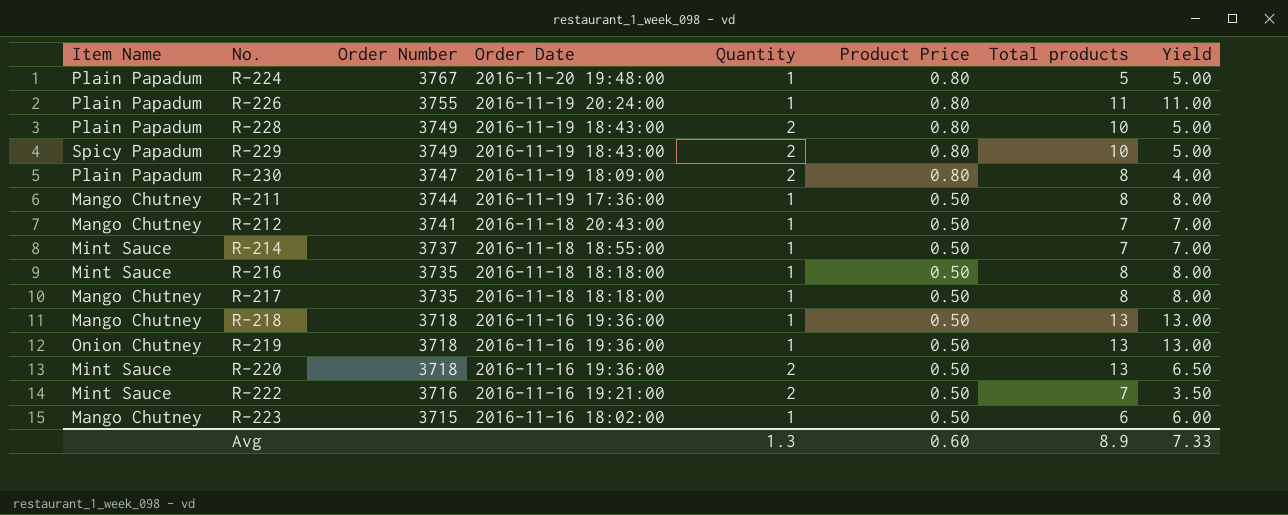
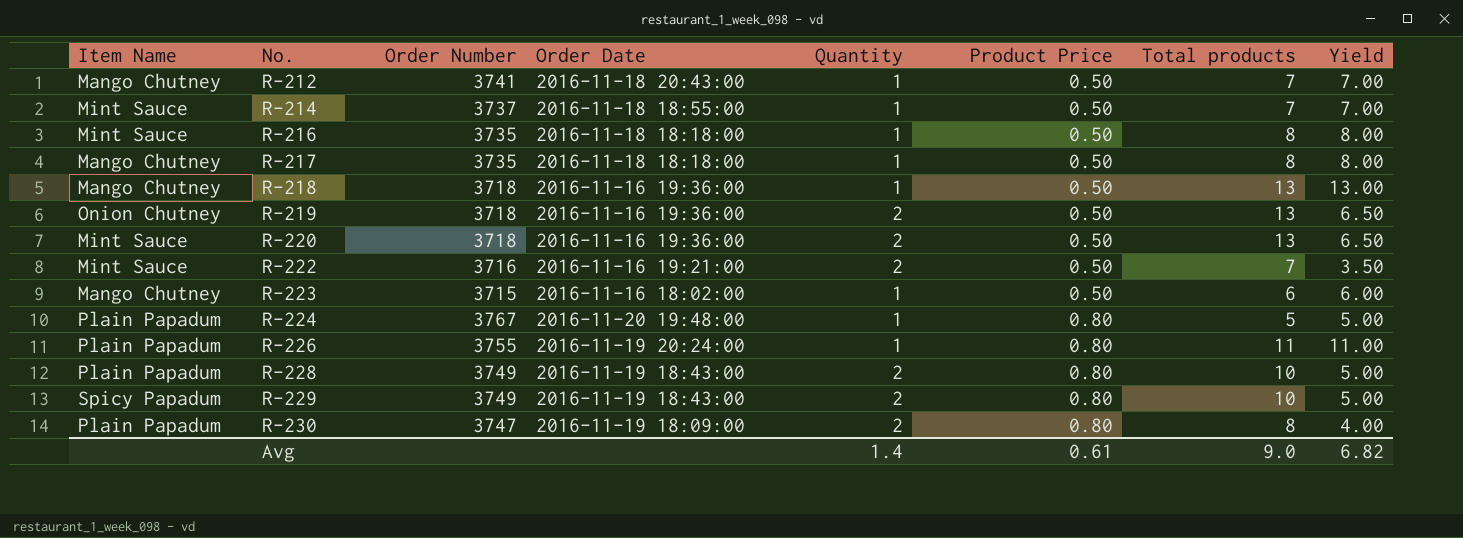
row order: Order Number descending -> No. ascending
row R-211: Mango Chutney | 3744 | 2016-11-19 17:36:00 | 1 | 0.50 | 8 | 8.00 -> none
R-219 | Quantity: 1 -> 2
R-219 | Yield: 13.00 -> 6.50
Avg | Quantity: 1.3 -> 1.4
Avg | Product Price: 0.60 -> 0.61
Avg | Total products: 8.9 -> 9.0
Avg | Yield: 7.33 -> 6.82

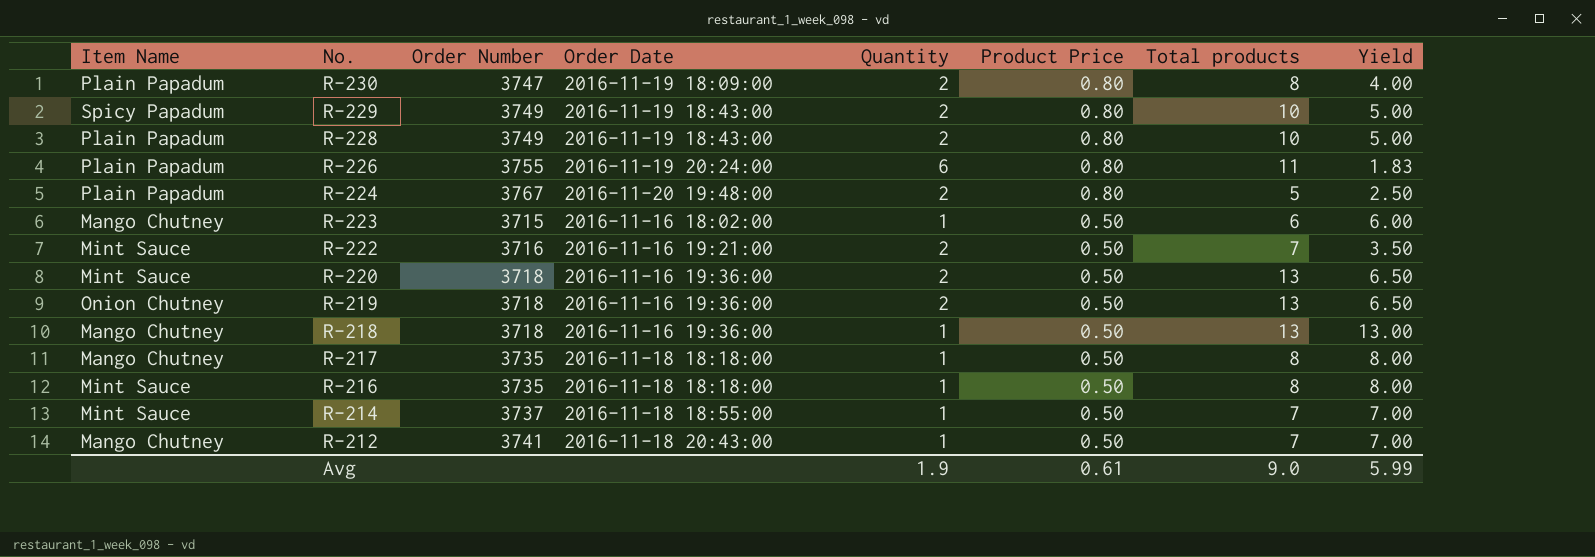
row order: No. ascending -> No. descending
R-226 | Quantity: 1 -> 6
R-226 | Yield: 11.00 -> 1.83
R-224 | Quantity: 1 -> 2
R-224 | Yield: 5.00 -> 2.50
Avg | Quantity: 1.4 -> 1.9
Avg | Yield: 6.82 -> 5.99

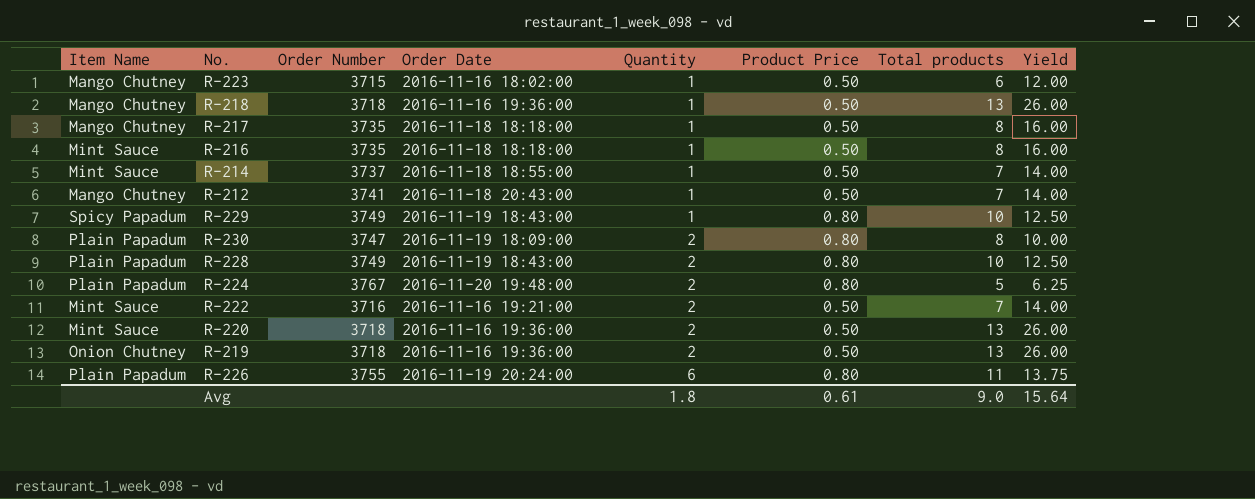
row order: No. descending -> Quantity ascending
column Yield | formula: [Total products] / [Quantity] -> [Total products] / [Product Price]
R-229 | Quantity: 2 -> 1
Avg | Quantity: 1.9 -> 1.8
Avg | Yield: 5.99 -> 15.64

